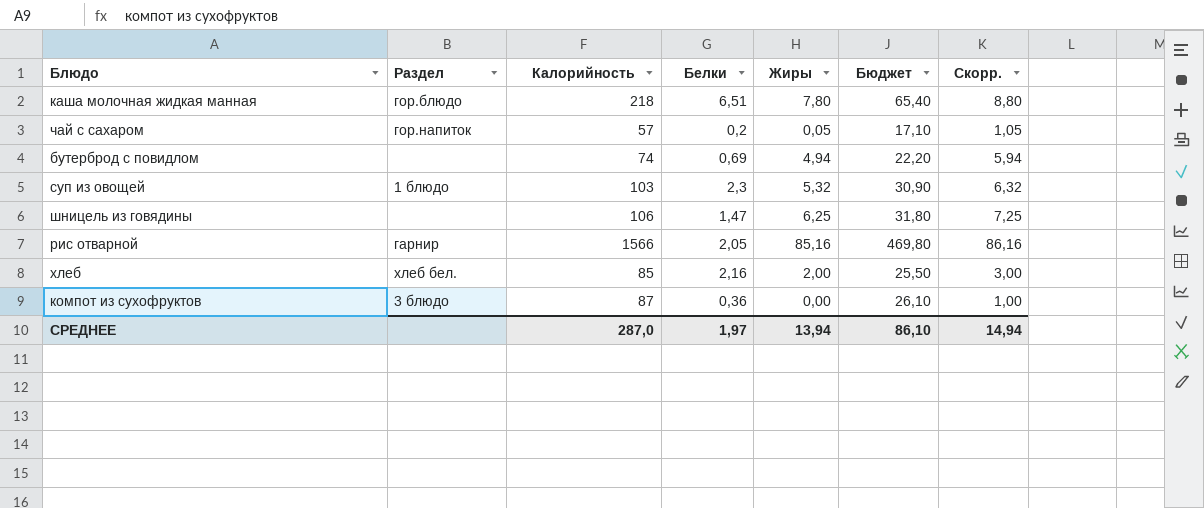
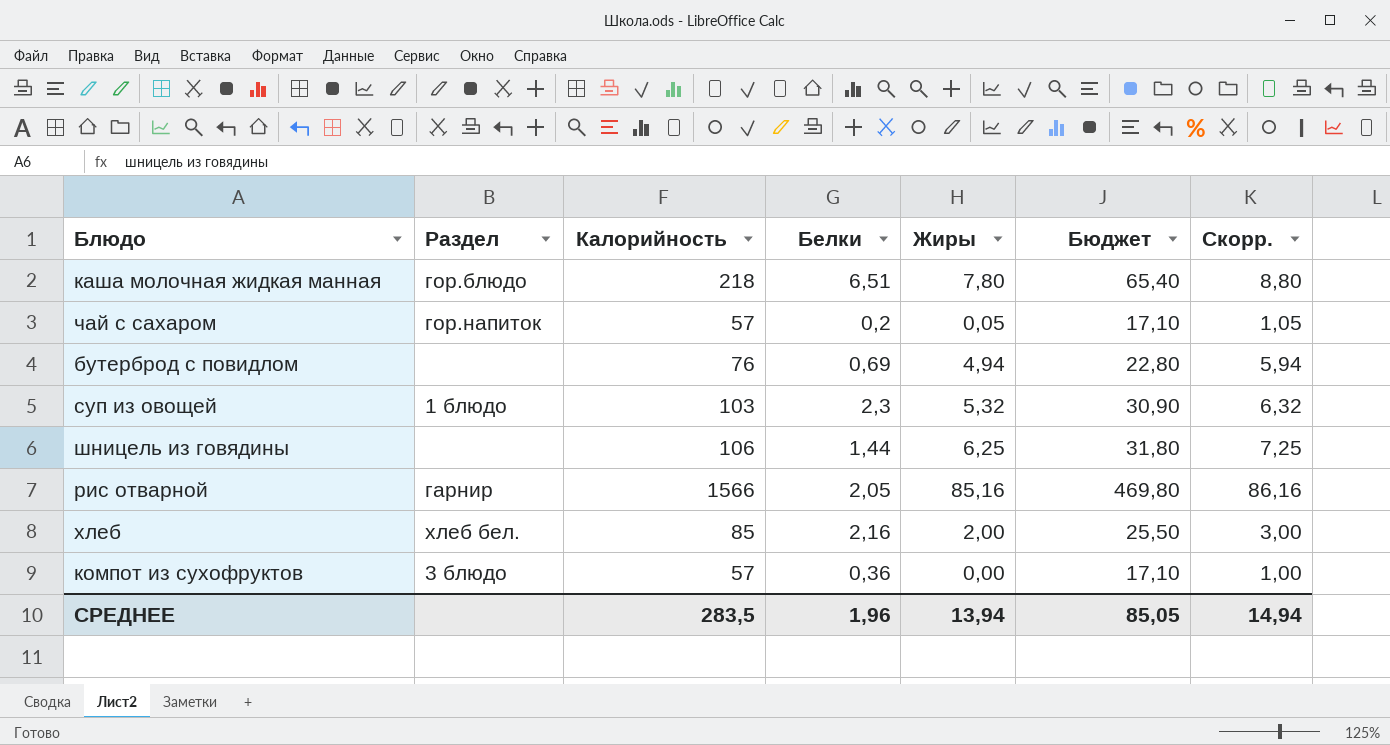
бутерброд с повидлом | Калорийность: 74 -> 76
бутерброд с повидлом | Бюджет: 22,20 -> 22,80
шницель из говядины | Белки: 1,47 -> 1,44
компот из сухофруктов | Калорийность: 87 -> 57
компот из сухофруктов | Бюджет: 26,10 -> 17,10
СРЕДНЕЕ | Калорийность: 287,0 -> 283,5
СРЕДНЕЕ | Белки: 1,97 -> 1,96
СРЕДНЕЕ | Бюджет: 86,10 -> 85,05

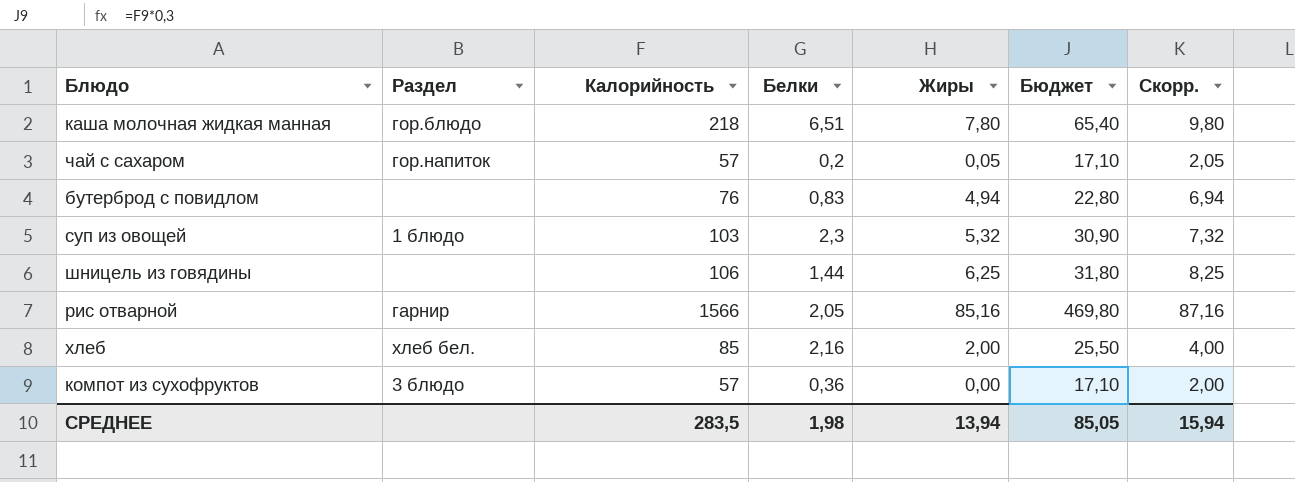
column Скорр. | formula: [Жиры] + 1 -> [Жиры] + 2
бутерброд с повидлом | Белки: 0,69 -> 0,83
СРЕДНЕЕ | Белки: 1,96 -> 1,98
СРЕДНЕЕ | Скорр.: 14,94 -> 15,94

